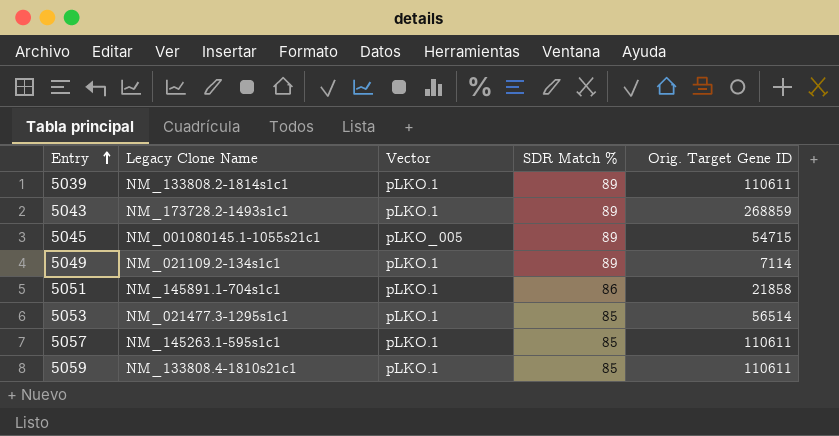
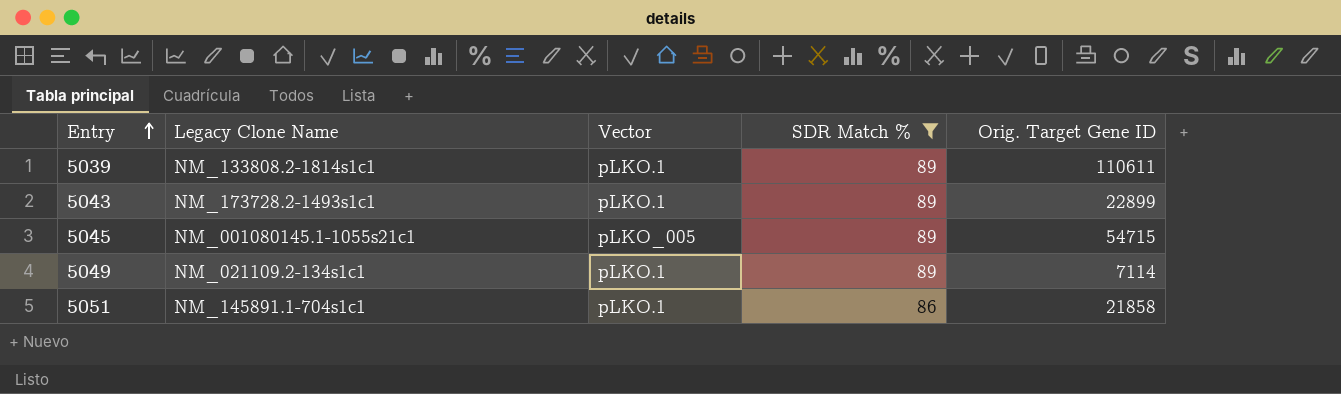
filter: none -> SDR Match % != 85
5043 | Orig. Target Gene ID: 268859 -> 22899

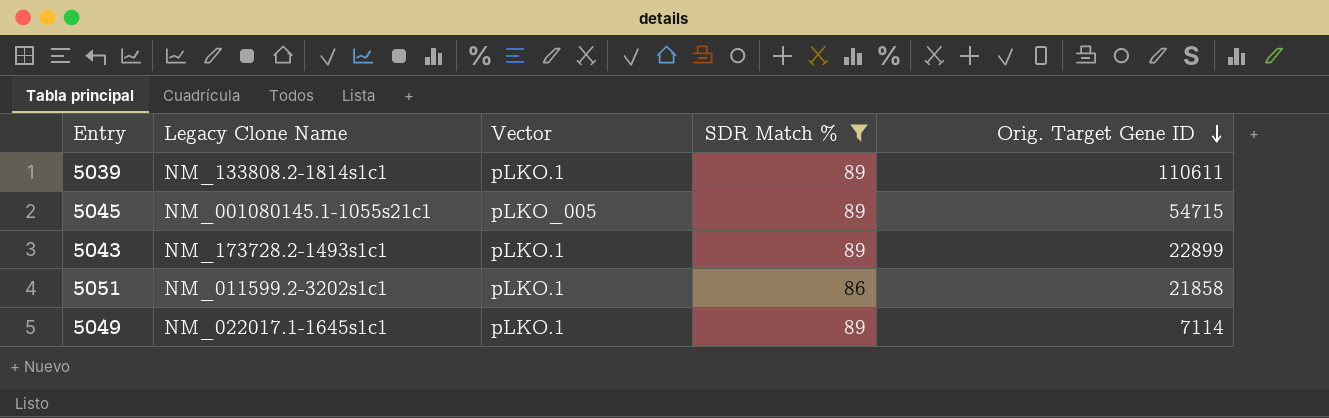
row order: Entry ascending -> Orig. Target Gene ID descending
5051 | Legacy Clone Name: NM_145891.1-704s1c1 -> NM_011599.2-3202s1c1
5049 | Legacy Clone Name: NM_021109.2-134s1c1 -> NM_022017.1-1645s1c1

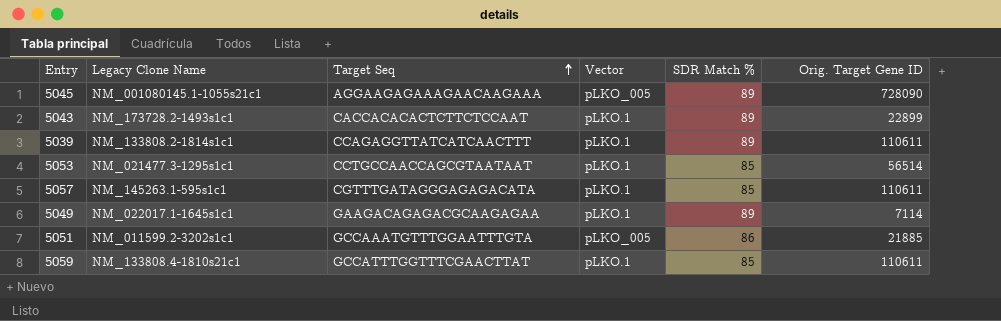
filter: SDR Match % != 85 -> none
row order: Orig. Target Gene ID descending -> Target Seq ascending
column Target Seq | position: none -> 3
5045 | Orig. Target Gene ID: 54715 -> 728090
5051 | Vector: pLKO.1 -> pLKO_005
5051 | Orig. Target Gene ID: 21858 -> 21885

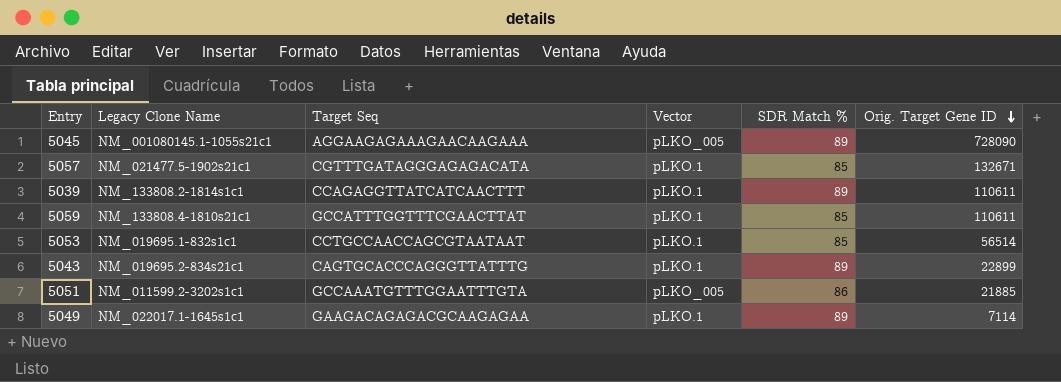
row order: Target Seq ascending -> Orig. Target Gene ID descending
5057 | Legacy Clone Name: NM_145263.1-595s1c1 -> NM_021477.5-1902s21c1
5057 | Orig. Target Gene ID: 110611 -> 132671
5053 | Legacy Clone Name: NM_021477.3-1295s1c1 -> NM_019695.1-832s1c1
5043 | Legacy Clone Name: NM_173728.2-1493s1c1 -> NM_019695.2-834s21c1
5043 | Target Seq: CACCACACACTCTTCTCCAAT -> CAGTGCACCCAGGGTTATTTG

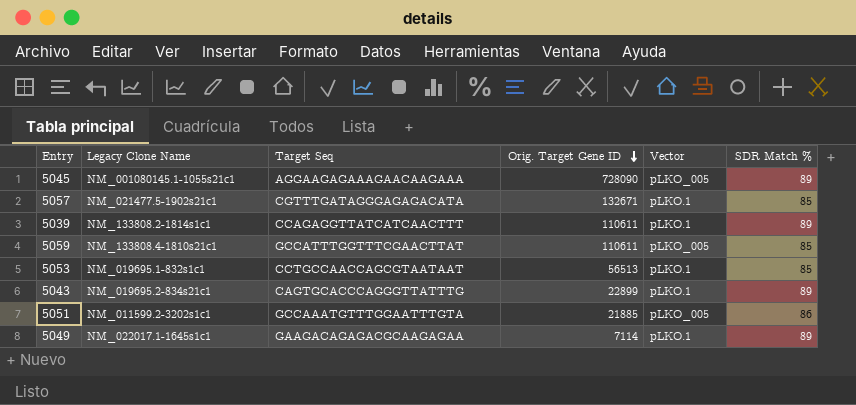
column Orig. Target Gene ID | position: 6 -> 4
5059 | Vector: pLKO.1 -> pLKO_005
5053 | Orig. Target Gene ID: 56514 -> 56513

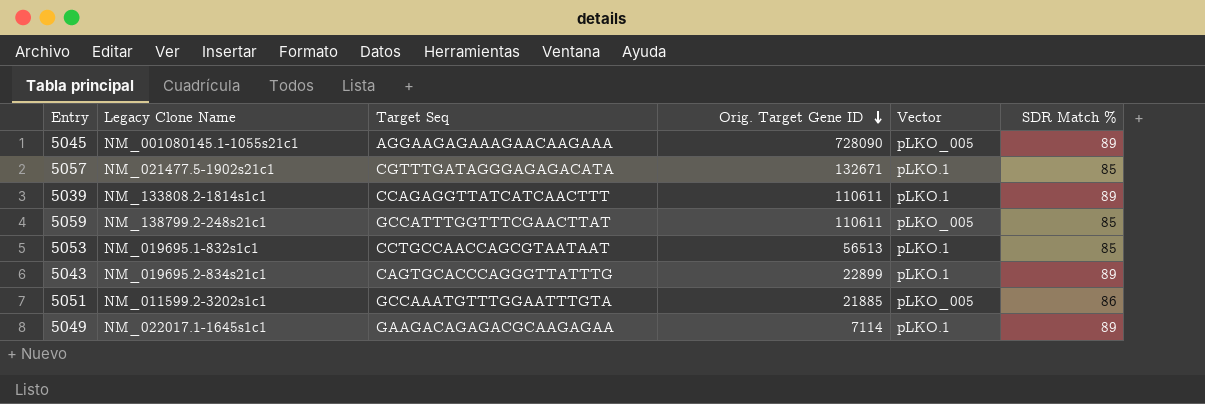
5059 | Legacy Clone Name: NM_133808.4-1810s21c1 -> NM_138799.2-248s21c1

